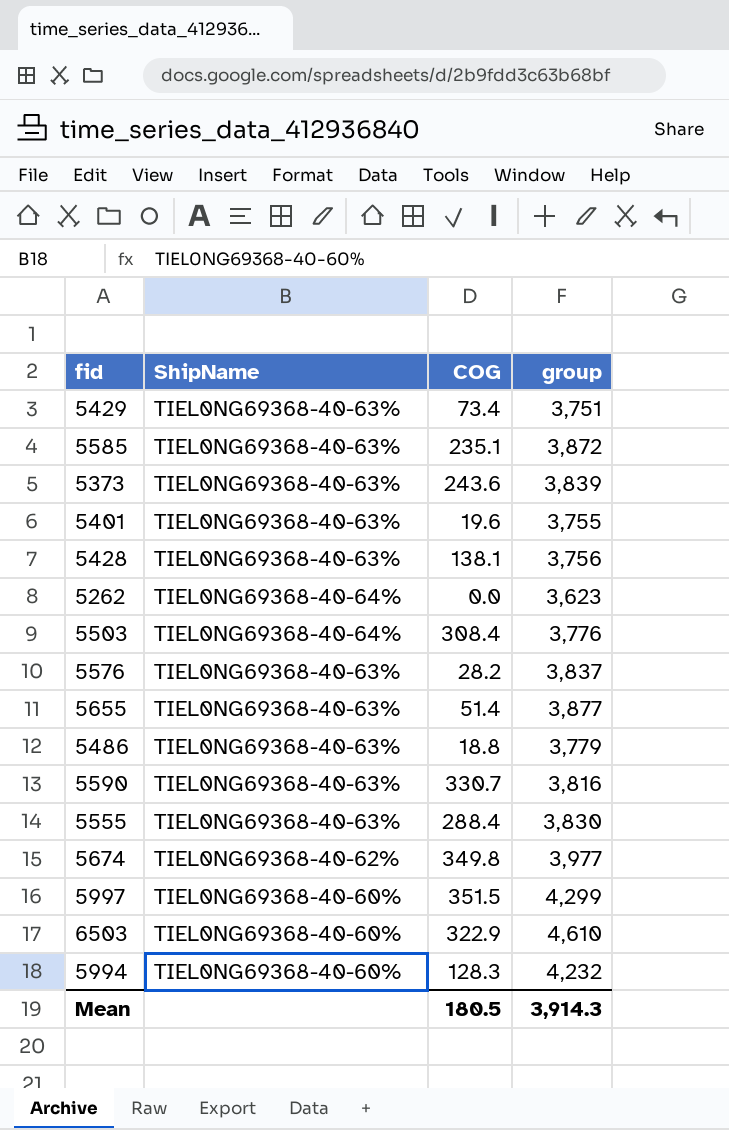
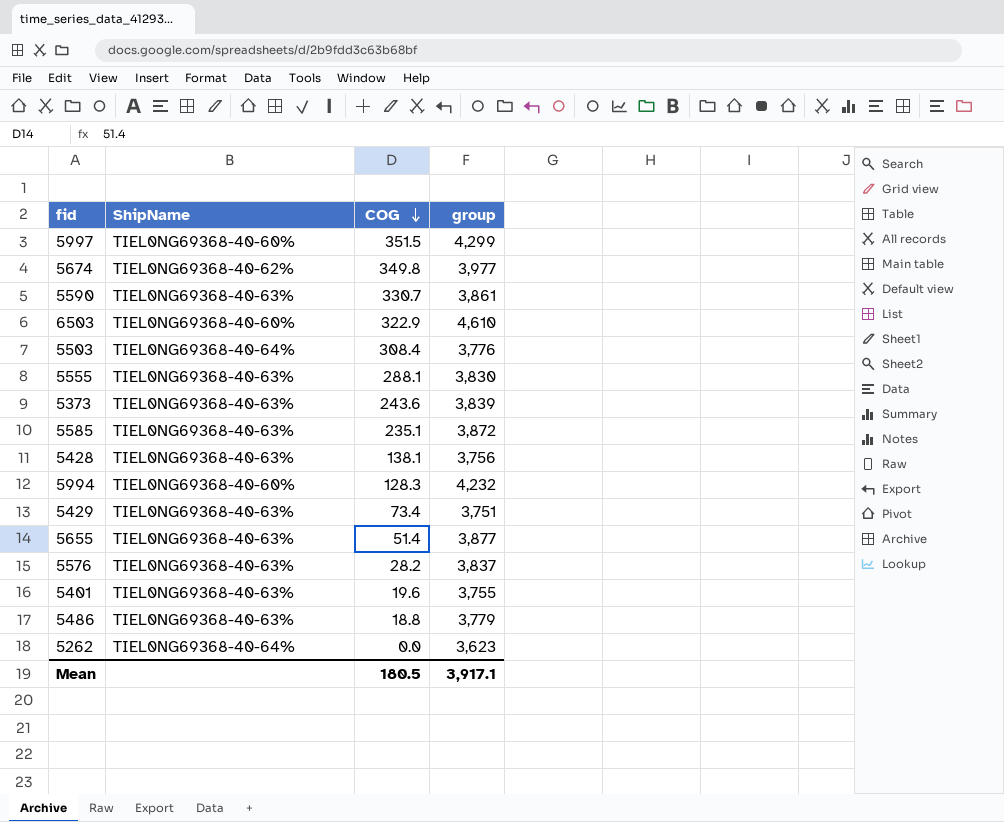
row order: none -> COG descending
5590 | group: 3,816 -> 3,861
5555 | COG: 288.4 -> 288.1
Mean | group: 3,914.3 -> 3,917.1

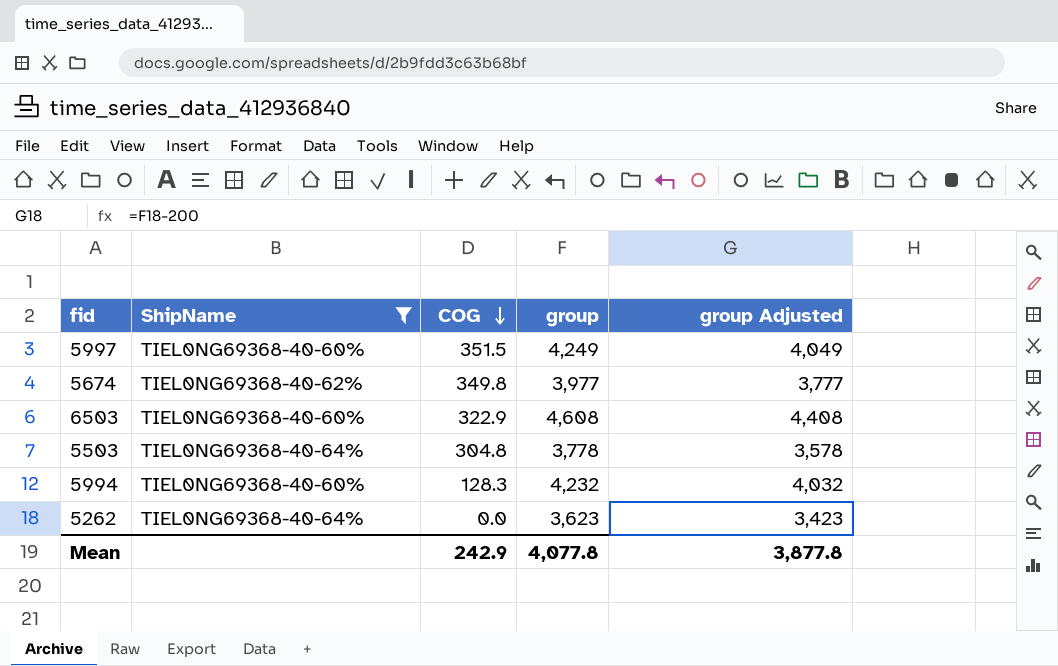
filter: none -> ShipName != TIEL0NG69368-40-63%
column group Adjusted | formula: none -> [group] - 200
5997 | group: 4,299 -> 4,249
6503 | group: 4,610 -> 4,608
5503 | COG: 308.4 -> 304.8
5503 | group: 3,776 -> 3,778
Mean | COG: 180.5 -> 242.9
Mean | group: 3,917.1 -> 4,077.8

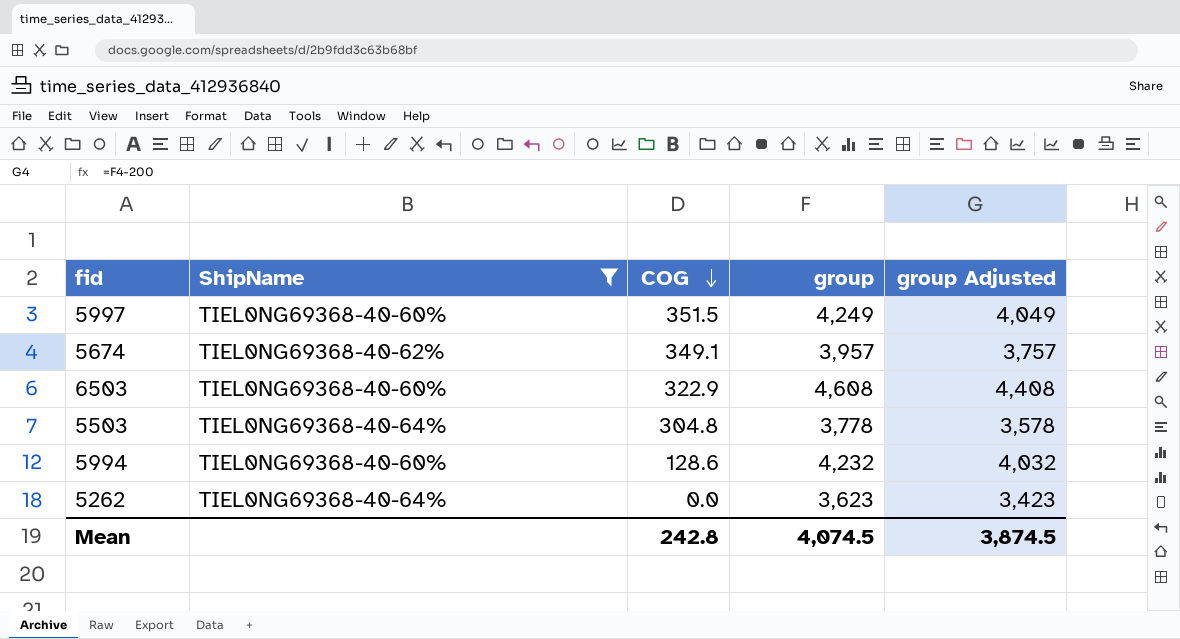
5674 | COG: 349.8 -> 349.1
5674 | group: 3,977 -> 3,957
5674 | group Adjusted: 3,777 -> 3,757
5994 | COG: 128.3 -> 128.6
Mean | COG: 242.9 -> 242.8
Mean | group: 4,077.8 -> 4,074.5
Mean | group Adjusted: 3,877.8 -> 3,874.5

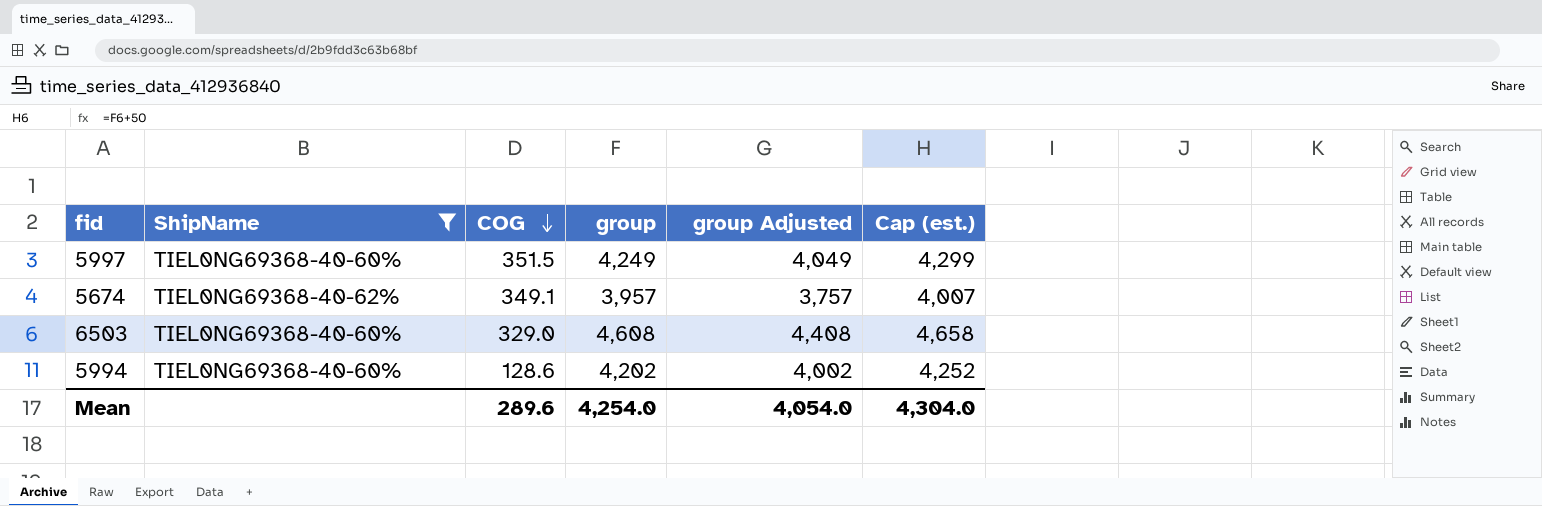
column Cap (est.) | formula: none -> [group] + 50
row 5503: TIEL0NG69368-40-64% | 304.8 | 3,778 | 3,578 -> none
row 5262: TIEL0NG69368-40-64% | 0.0 | 3,623 | 3,423 -> none
6503 | COG: 322.9 -> 329.0
5994 | group: 4,232 -> 4,202
5994 | group Adjusted: 4,032 -> 4,002
Mean | COG: 242.8 -> 289.6
Mean | group: 4,074.5 -> 4,254.0
Mean | group Adjusted: 3,874.5 -> 4,054.0

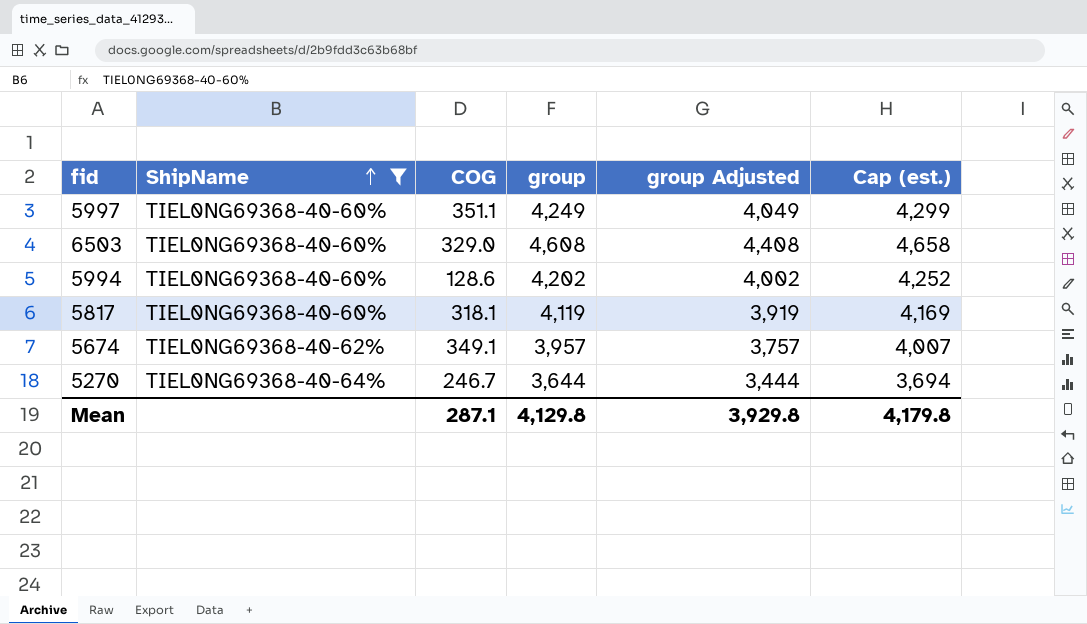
row order: COG descending -> ShipName ascending
5997 | COG: 351.5 -> 351.1
row 5817: none -> TIEL0NG69368-40-60% | 318.1 | 4,119 | 3,919 | 4,169
row 5270: none -> TIEL0NG69368-40-64% | 246.7 | 3,644 | 3,444 | 3,694
Mean | COG: 289.6 -> 287.1
Mean | group: 4,254.0 -> 4,129.8
Mean | group Adjusted: 4,054.0 -> 3,929.8
Mean | Cap (est.): 4,304.0 -> 4,179.8

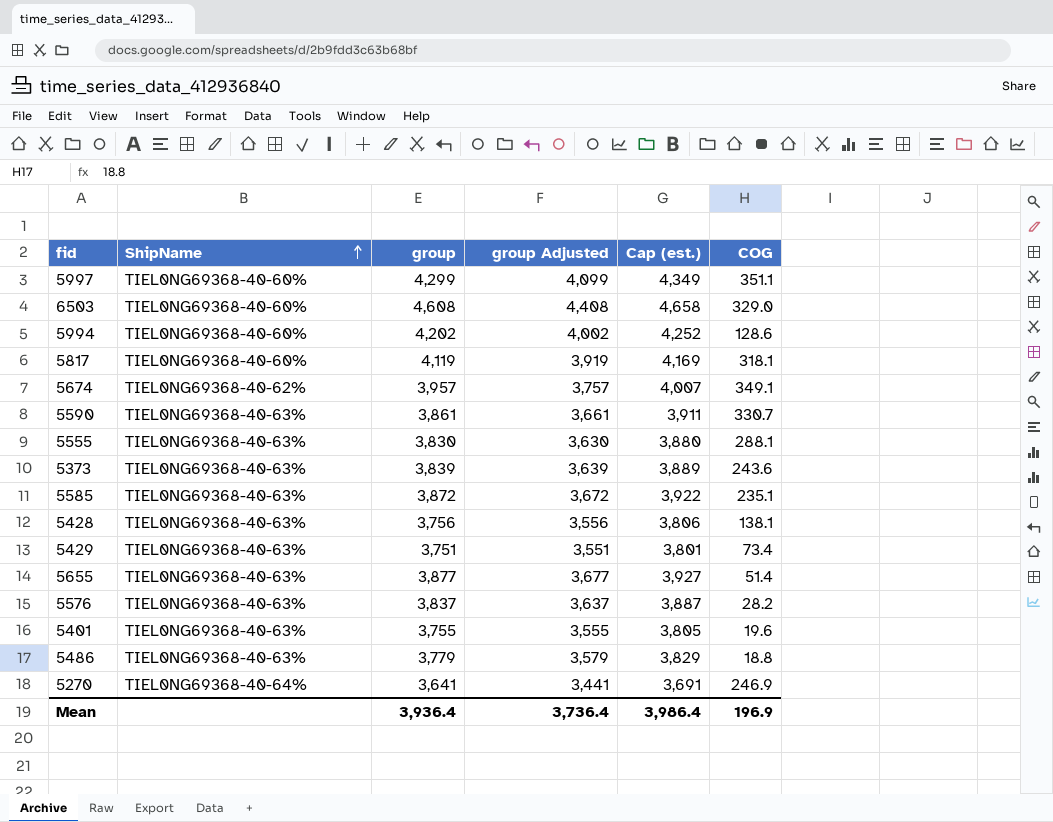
filter: ShipName != TIEL0NG69368-40-63% -> none
column COG | position: 3 -> 6
5997 | group: 4,249 -> 4,299
5997 | group Adjusted: 4,049 -> 4,099
5997 | Cap (est.): 4,299 -> 4,349
5270 | group: 3,644 -> 3,641
5270 | group Adjusted: 3,444 -> 3,441
5270 | Cap (est.): 3,694 -> 3,691
5270 | COG: 246.7 -> 246.9
Mean | group: 4,129.8 -> 3,936.4
Mean | group Adjusted: 3,929.8 -> 3,736.4
Mean | Cap (est.): 4,179.8 -> 3,986.4
Mean | COG: 287.1 -> 196.9

